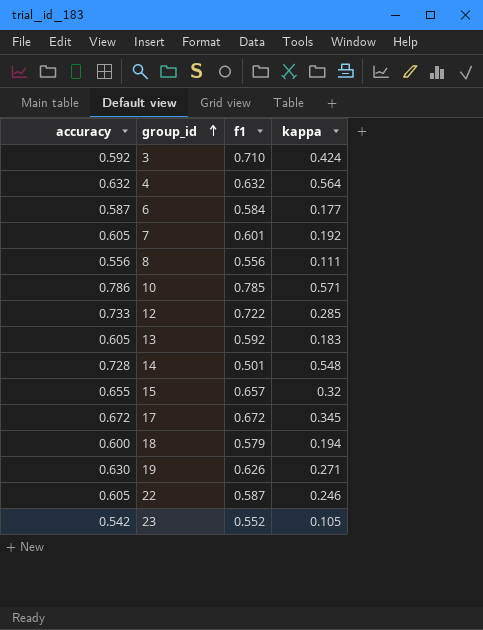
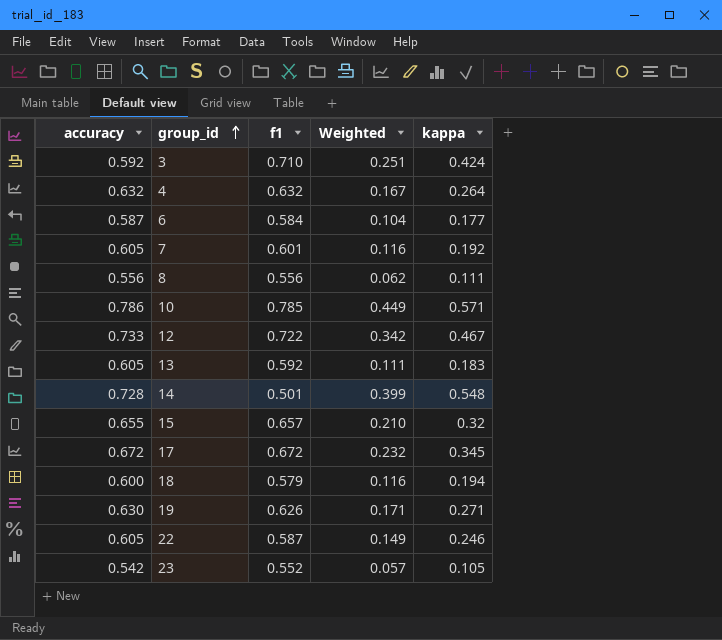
column Weighted | formula: none -> [accuracy] * [kappa]
4 | kappa: 0.564 -> 0.264
12 | kappa: 0.285 -> 0.467

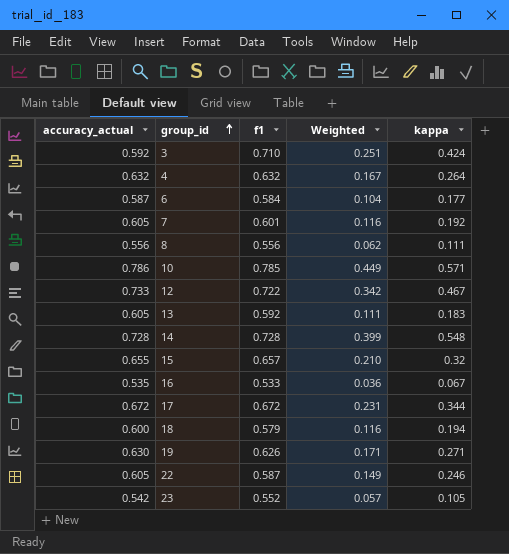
column name: accuracy -> accuracy_actual
14 | f1: 0.501 -> 0.728
row 16: none -> 0.535 | 0.533 | 0.036 | 0.067
17 | Weighted: 0.232 -> 0.231
17 | kappa: 0.345 -> 0.344

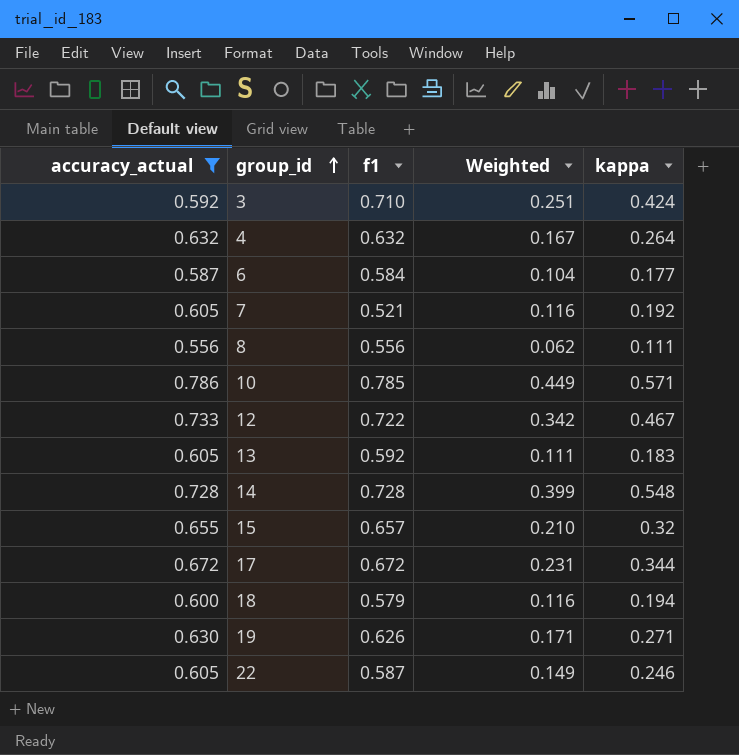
filter: none -> accuracy_actual >= 0.556
7 | f1: 0.601 -> 0.521

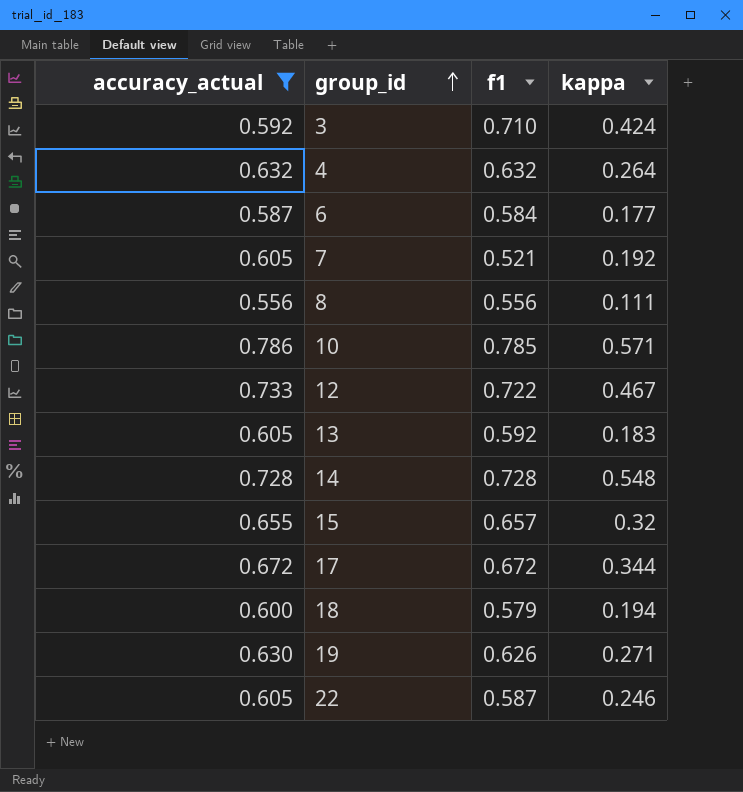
column Weighted | formula: [accuracy_actual] * [kappa] -> none

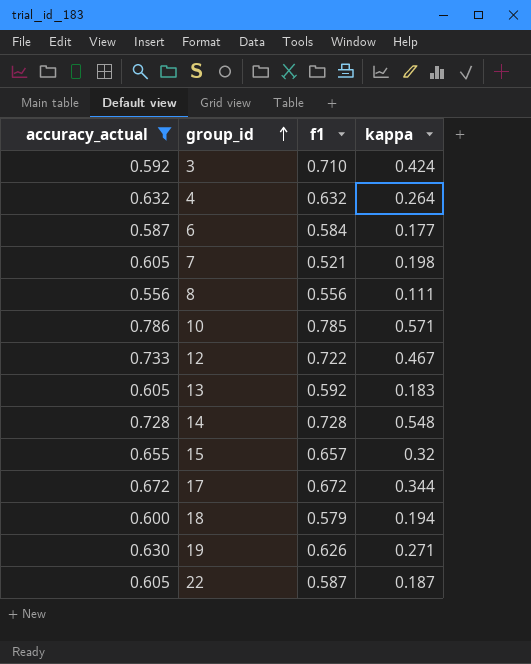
7 | kappa: 0.192 -> 0.198
22 | kappa: 0.246 -> 0.187

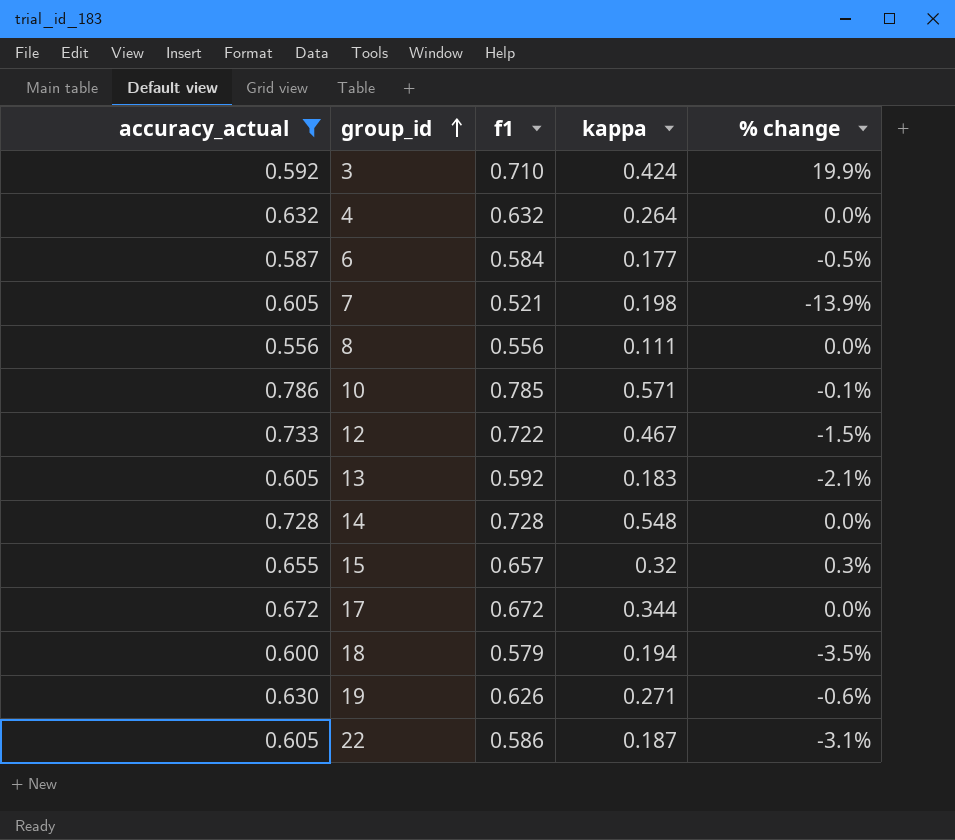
column % change | formula: none -> ([f1] - [accuracy_actual]) / [accuracy_actual]
22 | f1: 0.587 -> 0.586

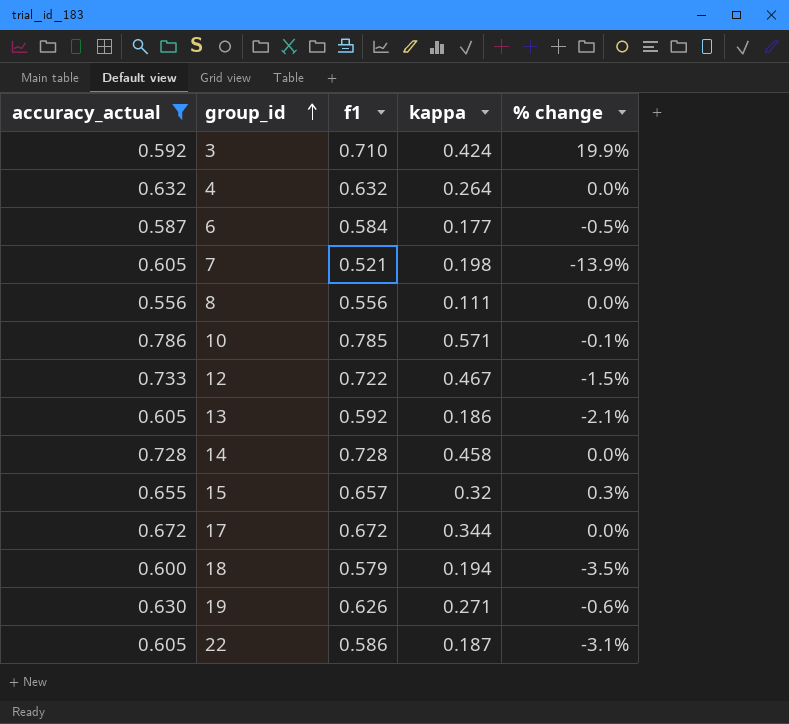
13 | kappa: 0.183 -> 0.186
14 | kappa: 0.548 -> 0.458

